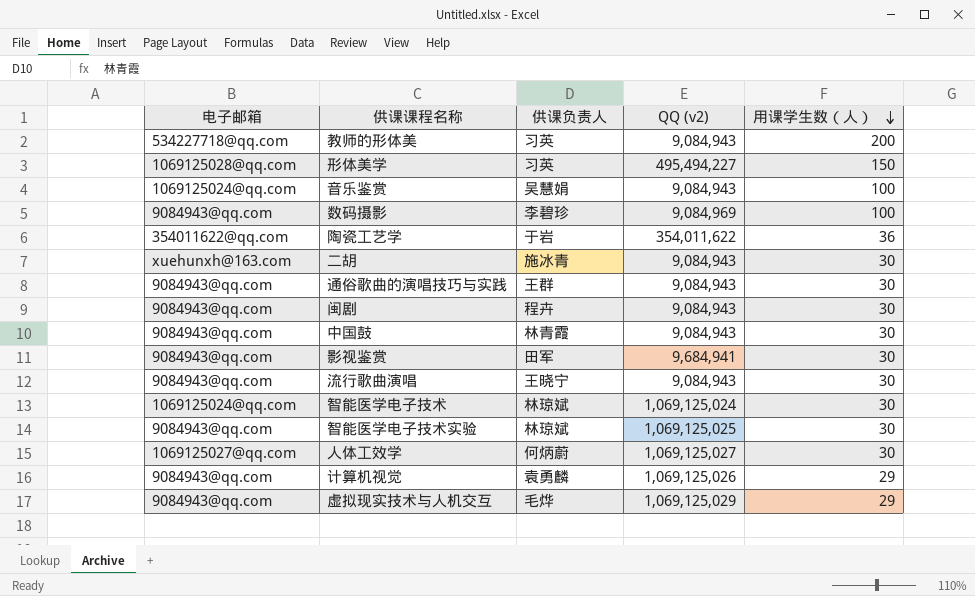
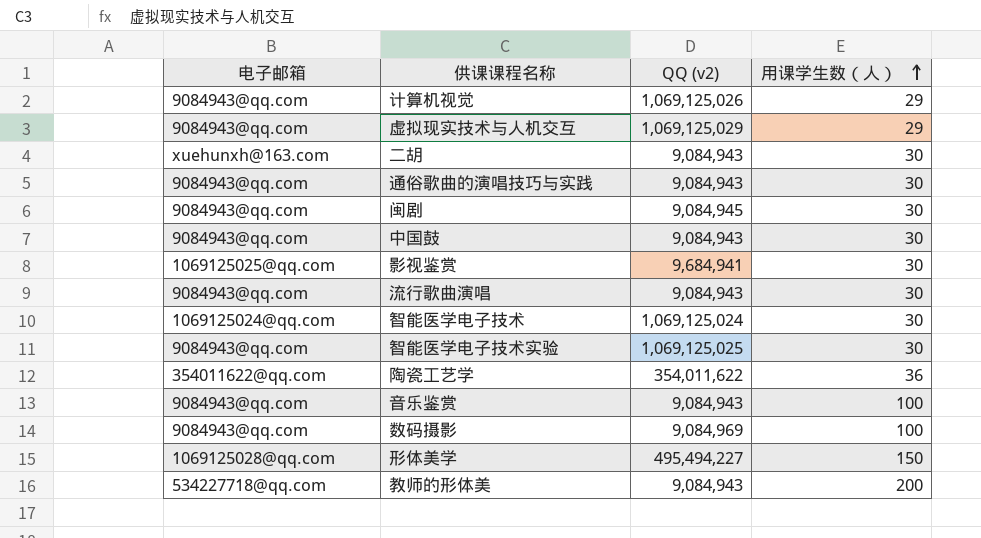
row order: 用课学生数（人） descending -> 用课学生数（人） ascending
column 供课负责人 | position: 3 -> none
row 人体工效学: 1069125027@qq.com | 何炳蔚 | 1,069,125,027 | 30 -> none
闽剧 | QQ (v2): 9,084,943 -> 9,084,945
影视鉴赏 | 电子邮箱: 9084943@qq.com -> 1069125025@qq.com
音乐鉴赏 | 电子邮箱: 1069125024@qq.com -> 9084943@qq.com

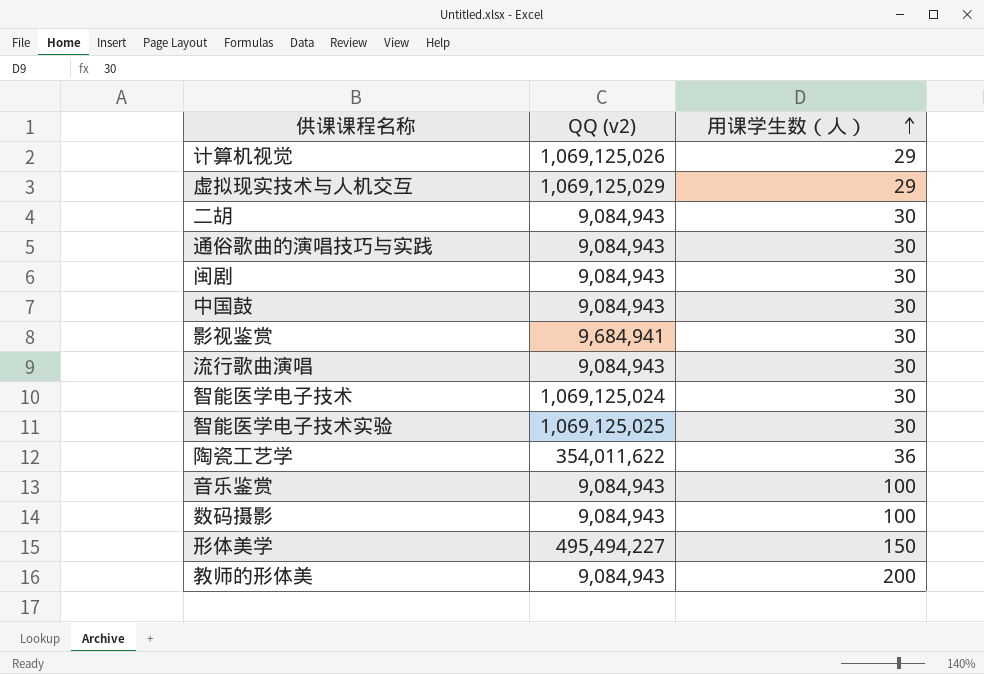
column 电子邮箱 | position: 1 -> none
闽剧 | QQ (v2): 9,084,945 -> 9,084,943
数码摄影 | QQ (v2): 9,084,969 -> 9,084,943

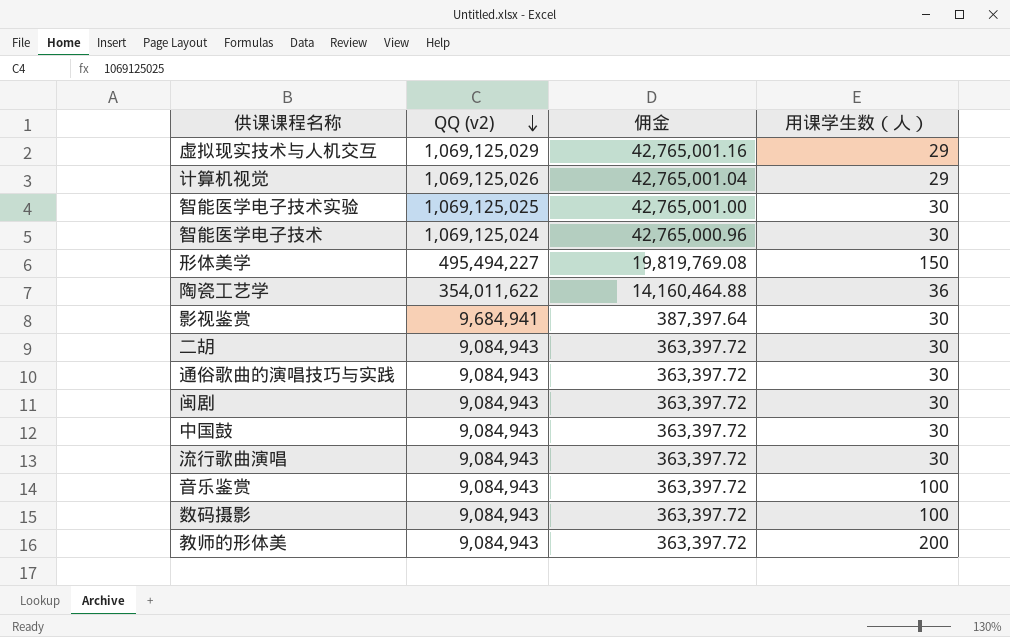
row order: 用课学生数（人） ascending -> QQ (v2) descending
column 佣金 | formula: none -> [QQ (v2)] * 0.04

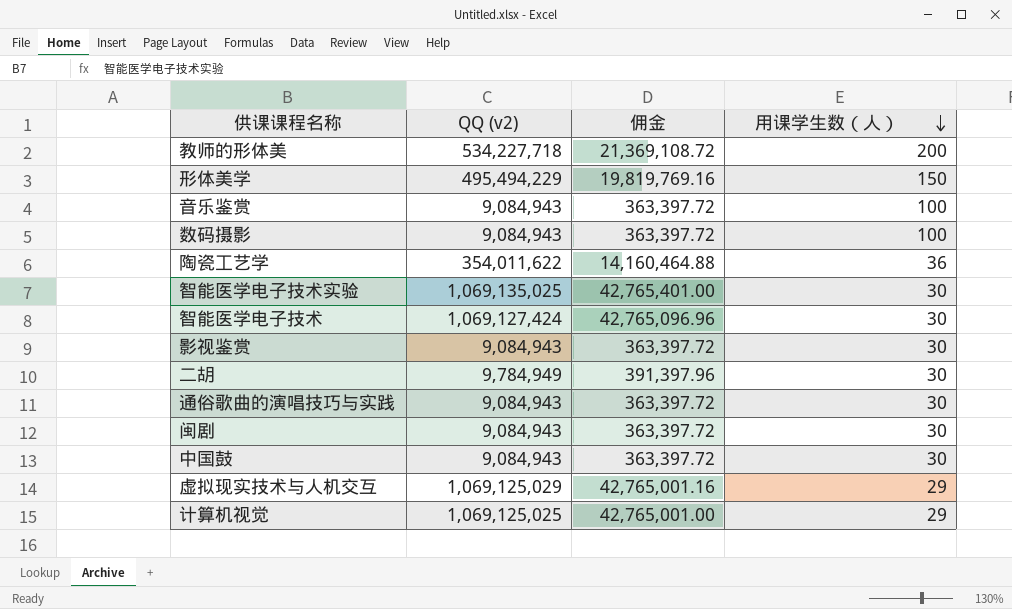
row order: QQ (v2) descending -> 用课学生数（人） descending
row 流行歌曲演唱: 9,084,943 | 363,397.72 | 30 -> none
教师的形体美 | QQ (v2): 9,084,943 -> 534,227,718
教师的形体美 | 佣金: 363,397.72 -> 21,369,108.72
形体美学 | QQ (v2): 495,494,227 -> 495,494,229
形体美学 | 佣金: 19,819,769.08 -> 19,819,769.16
智能医学电子技术实验 | QQ (v2): 1,069,125,025 -> 1,069,135,025
智能医学电子技术实验 | 佣金: 42,765,001.00 -> 42,765,401.00
智能医学电子技术 | QQ (v2): 1,069,125,024 -> 1,069,127,424
智能医学电子技术 | 佣金: 42,765,000.96 -> 42,765,096.96
影视鉴赏 | QQ (v2): 9,684,941 -> 9,084,943
影视鉴赏 | 佣金: 387,397.64 -> 363,397.72
二胡 | QQ (v2): 9,084,943 -> 9,784,949
二胡 | 佣金: 363,397.72 -> 391,397.96
计算机视觉 | QQ (v2): 1,069,125,026 -> 1,069,125,025
计算机视觉 | 佣金: 42,765,001.04 -> 42,765,001.00

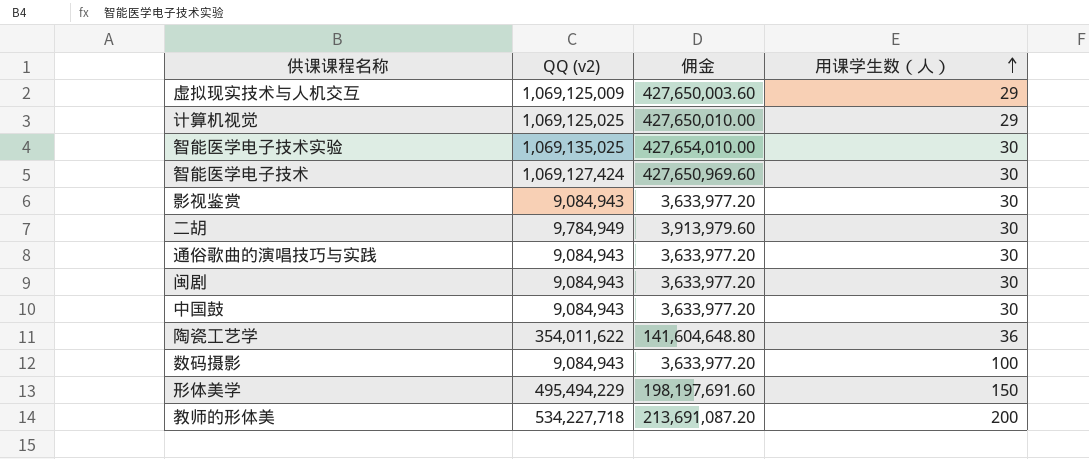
row order: 用课学生数（人） descending -> 用课学生数（人） ascending
column 佣金 | formula: [QQ (v2)] * 0.04 -> [QQ (v2)] * 0.4
row 音乐鉴赏: 9,084,943 | 363,397.72 | 100 -> none
虚拟现实技术与人机交互 | QQ (v2): 1,069,125,029 -> 1,069,125,009

